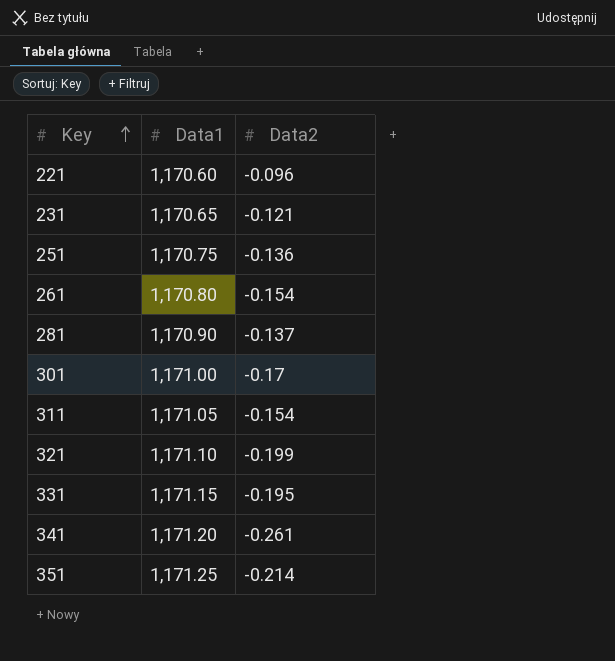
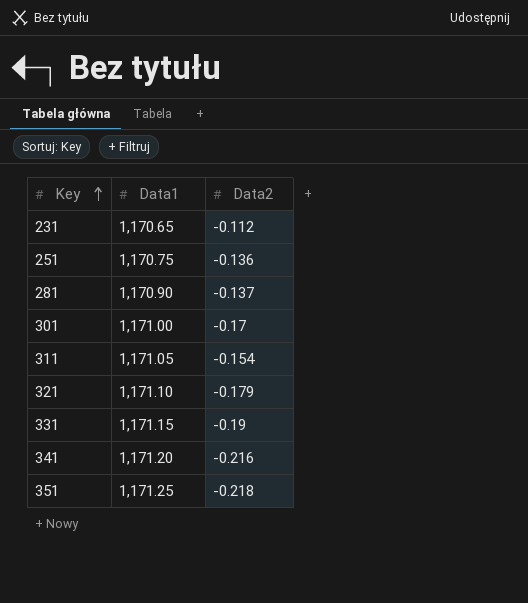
row 221: 1,170.60 | -0.096 -> none
row 261: 1,170.80 | -0.154 -> none
231 | Data2: -0.121 -> -0.112
321 | Data2: -0.199 -> -0.179
331 | Data2: -0.195 -> -0.19
341 | Data2: -0.261 -> -0.216
351 | Data2: -0.214 -> -0.218

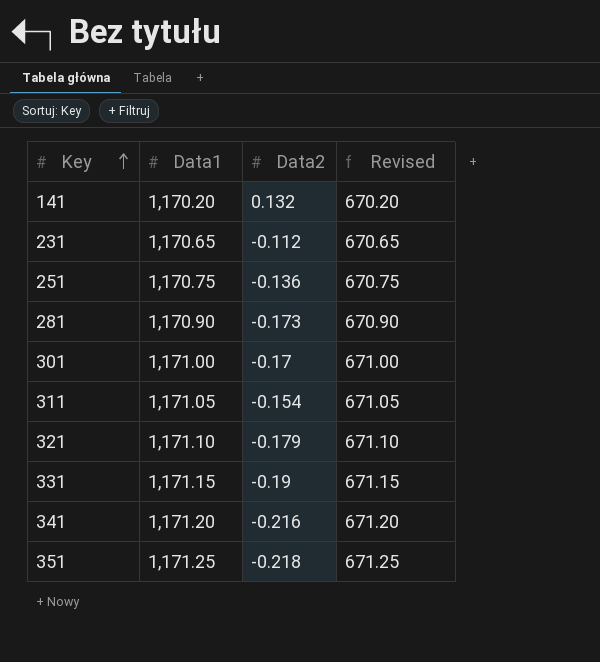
column Revised | formula: none -> [Data1] - 500
row 141: none -> 1,170.20 | 0.132 | 670.20
281 | Data2: -0.137 -> -0.173

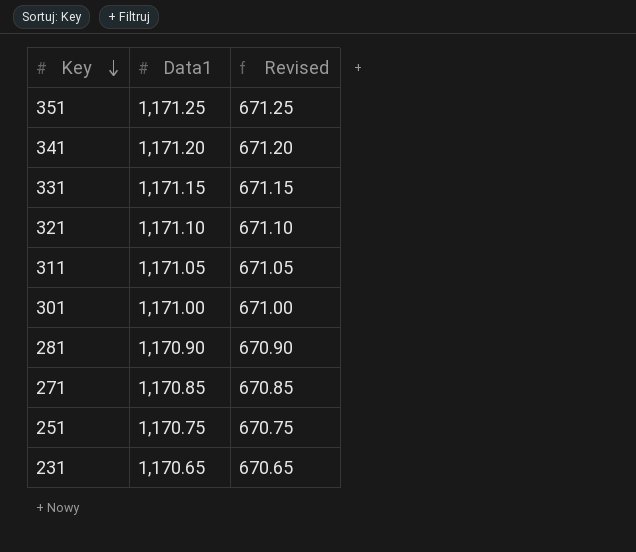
row order: Key ascending -> Key descending
column Data2 | position: 3 -> none
row 141: 1,170.20 | 0.132 | 670.20 -> none
row 271: none -> 1,170.85 | 670.85

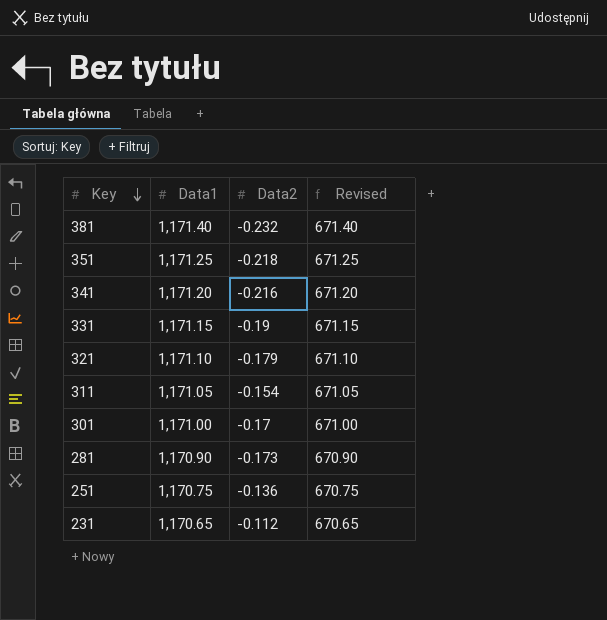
column Data2 | position: none -> 3
row 271: 1,170.85 | 670.85 -> none
row 381: none -> 1,171.40 | -0.232 | 671.40

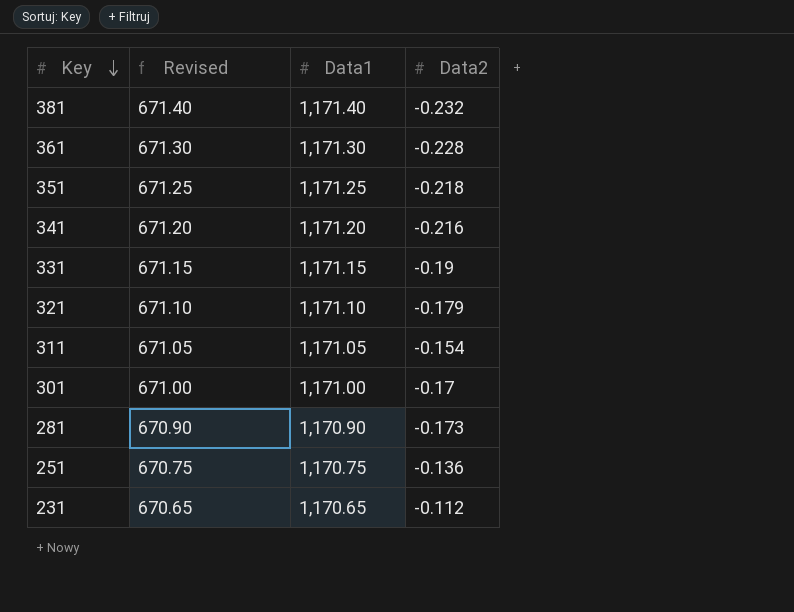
column Revised | position: 4 -> 2
row 361: none -> 671.30 | 1,171.30 | -0.228

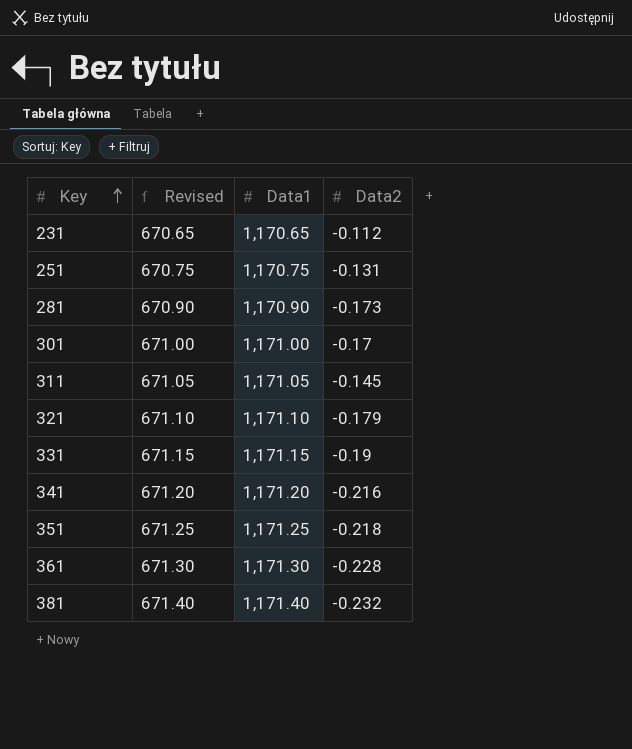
row order: Key descending -> Key ascending
251 | Data2: -0.136 -> -0.131
311 | Data2: -0.154 -> -0.145

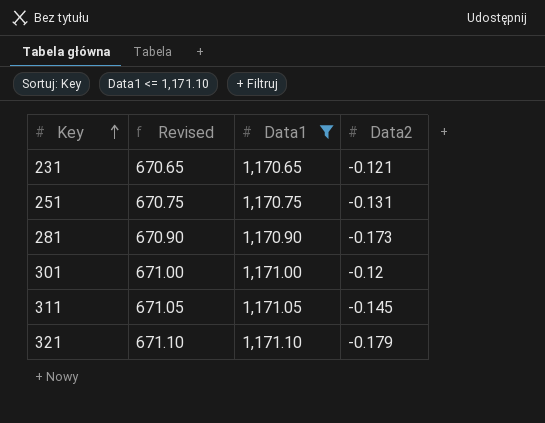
filter: none -> Data1 <= 1,171.10
231 | Data2: -0.112 -> -0.121
301 | Data2: -0.17 -> -0.12

